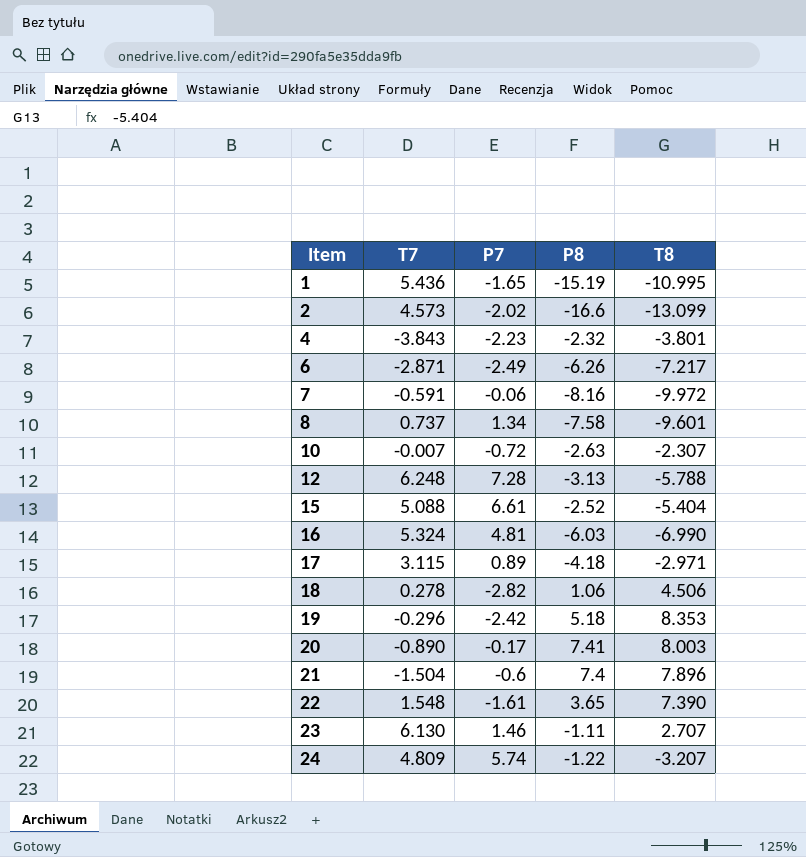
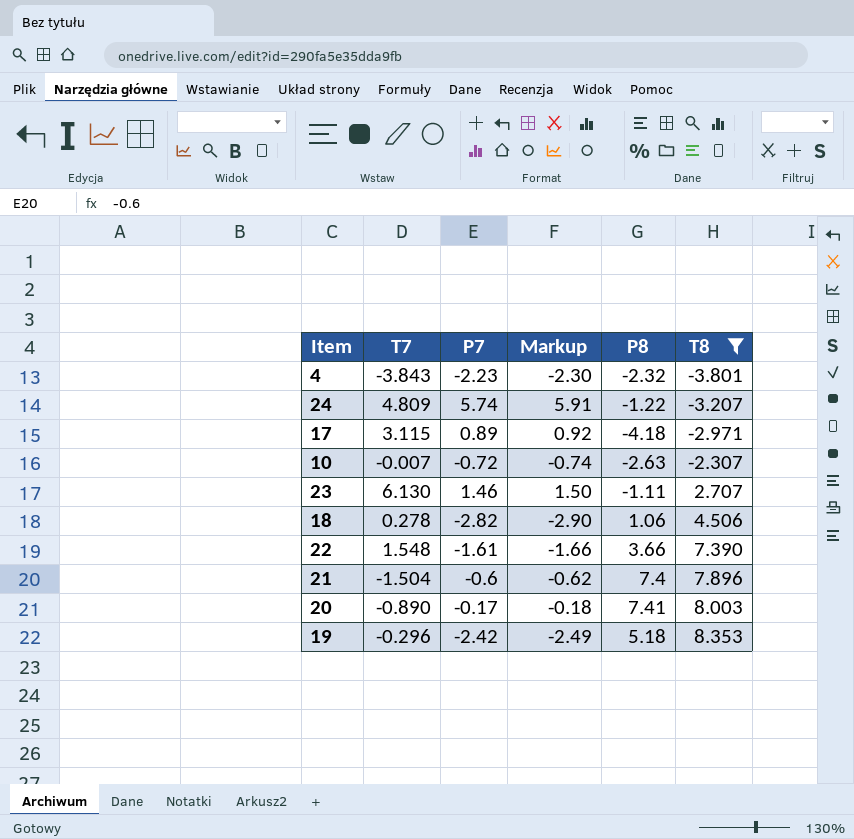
filter: none -> T8 >= -3.801
row order: Item ascending -> T8 ascending
column Markup | formula: none -> [P7] * 1.03
22 | P8: 3.65 -> 3.66

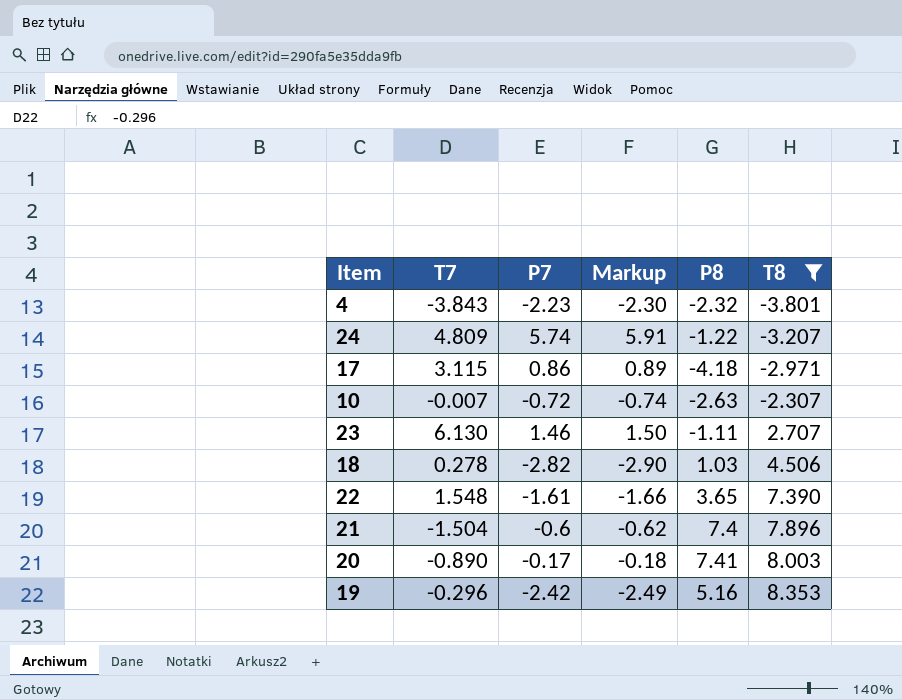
17 | P7: 0.89 -> 0.86
17 | Markup: 0.92 -> 0.89
18 | P8: 1.06 -> 1.03
22 | P8: 3.66 -> 3.65
19 | P8: 5.18 -> 5.16

